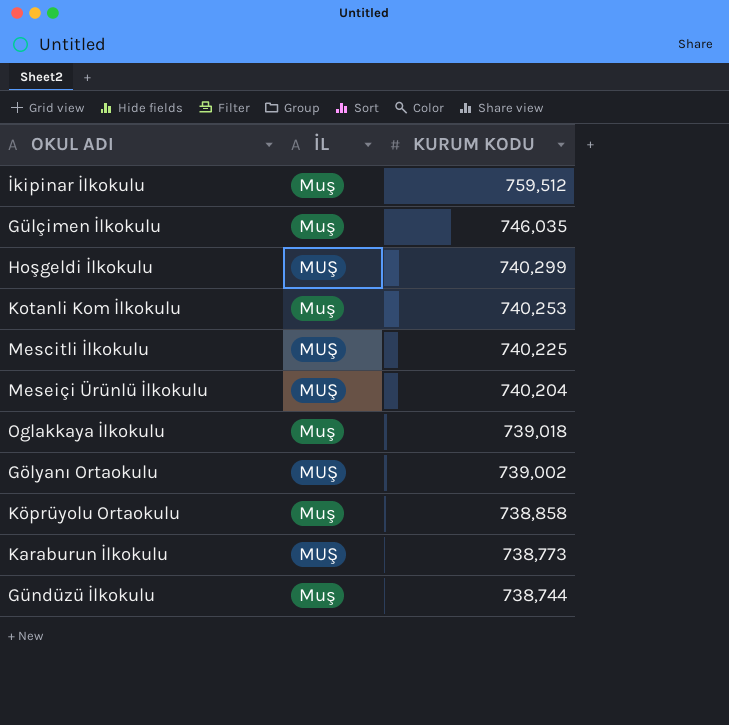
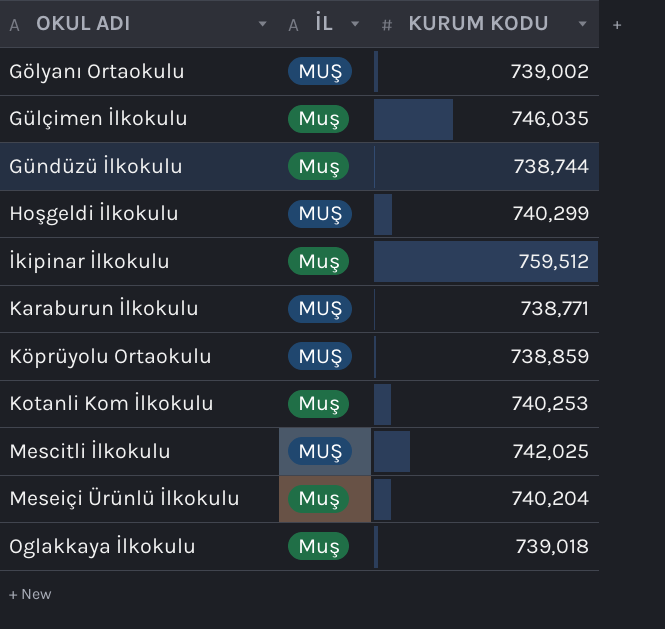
row order: KURUM KODU descending -> OKUL ADI ascending
Karaburun İlkokulu | KURUM KODU: 738,773 -> 738,771
Köprüyolu Ortaokulu | İL: Muş -> MUŞ
Köprüyolu Ortaokulu | KURUM KODU: 738,858 -> 738,859
Mescitli İlkokulu | KURUM KODU: 740,225 -> 742,025
Meseiçi Ürünlü İlkokulu | İL: MUŞ -> Muş

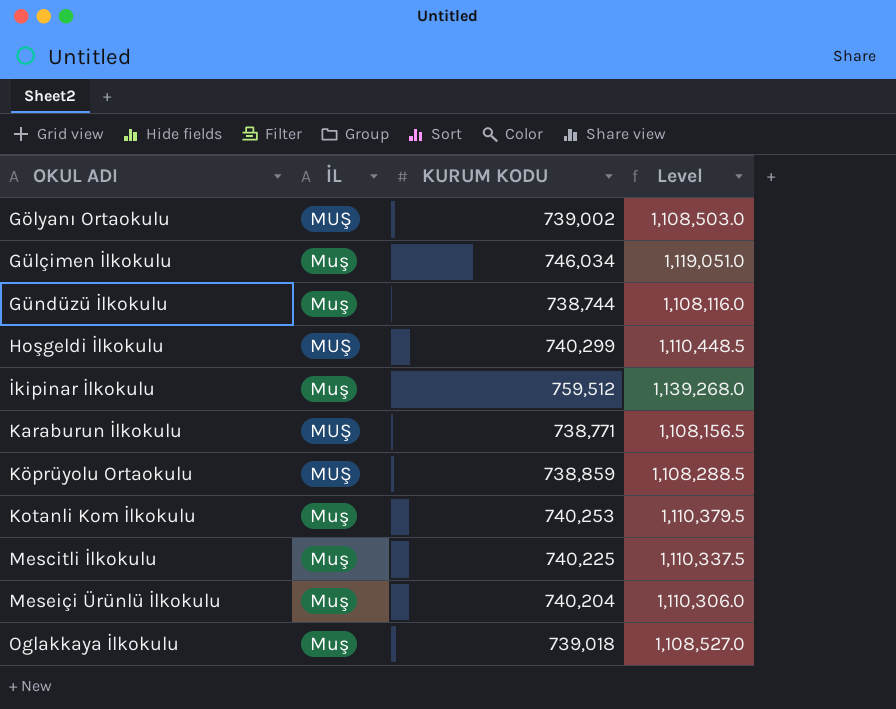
column Level | formula: none -> [KURUM KODU] * 1.5
Gülçimen İlkokulu | KURUM KODU: 746,035 -> 746,034
Mescitli İlkokulu | İL: MUŞ -> Muş
Mescitli İlkokulu | KURUM KODU: 742,025 -> 740,225

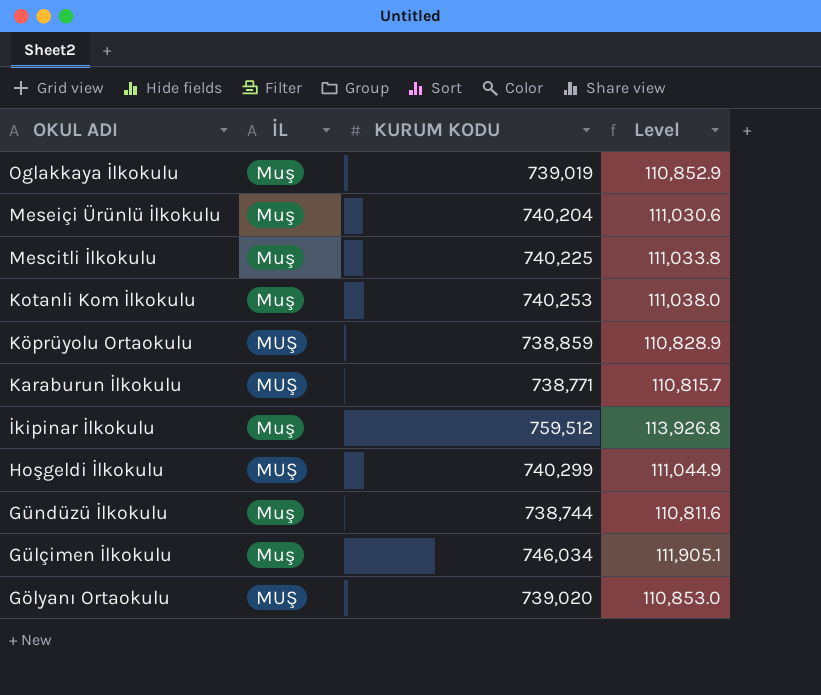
row order: OKUL ADI ascending -> OKUL ADI descending
column Level | formula: [KURUM KODU] * 1.5 -> [KURUM KODU] * 0.15
Oglakkaya İlkokulu | KURUM KODU: 739,018 -> 739,019
Gölyanı Ortaokulu | KURUM KODU: 739,002 -> 739,020

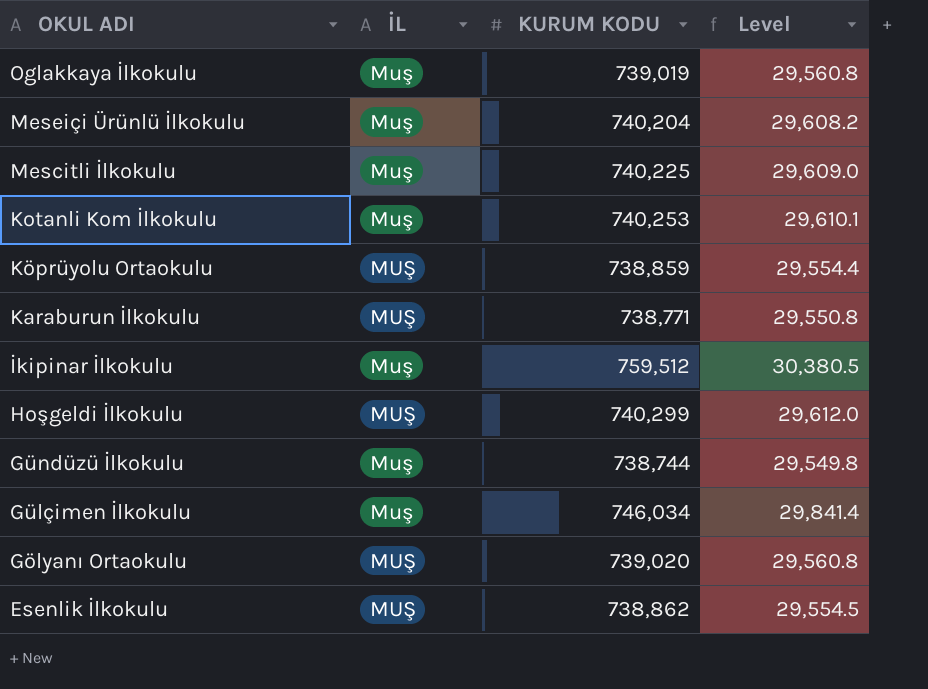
column Level | formula: [KURUM KODU] * 0.15 -> [KURUM KODU] * 0.04
row Esenlik İlkokulu: none -> MUŞ | 738,862 | 29,554.5

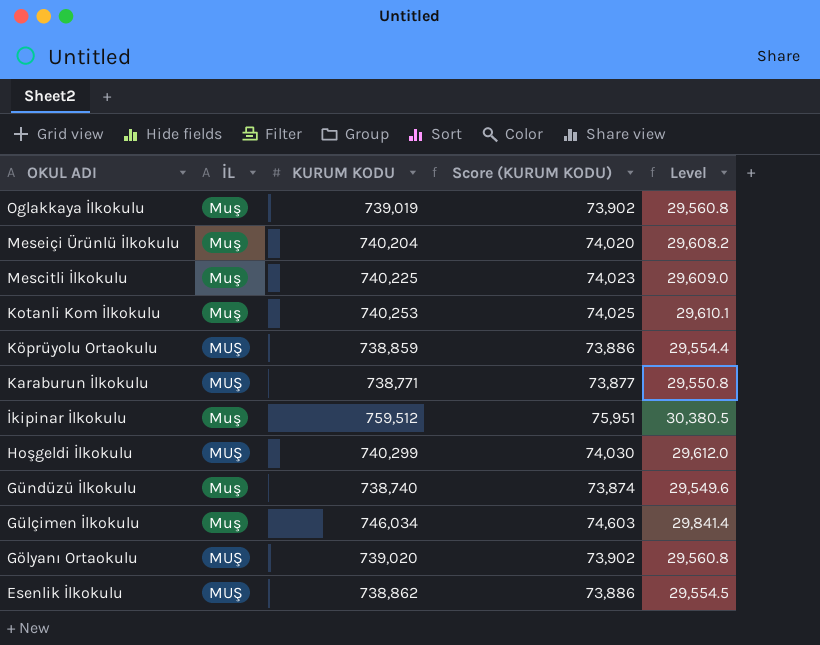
column Score (KURUM KODU) | formula: none -> [KURUM KODU] * 0.1
Gündüzü İlkokulu | KURUM KODU: 738,744 -> 738,740
Gündüzü İlkokulu | Level: 29,549.8 -> 29,549.6

